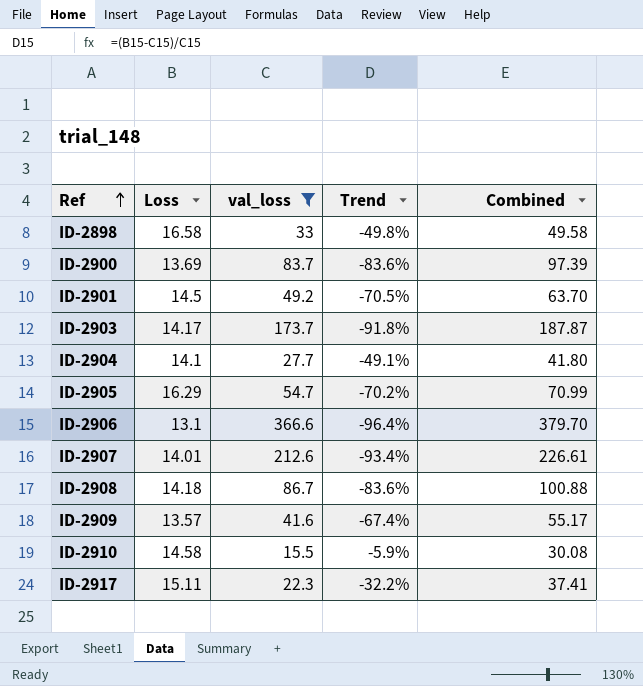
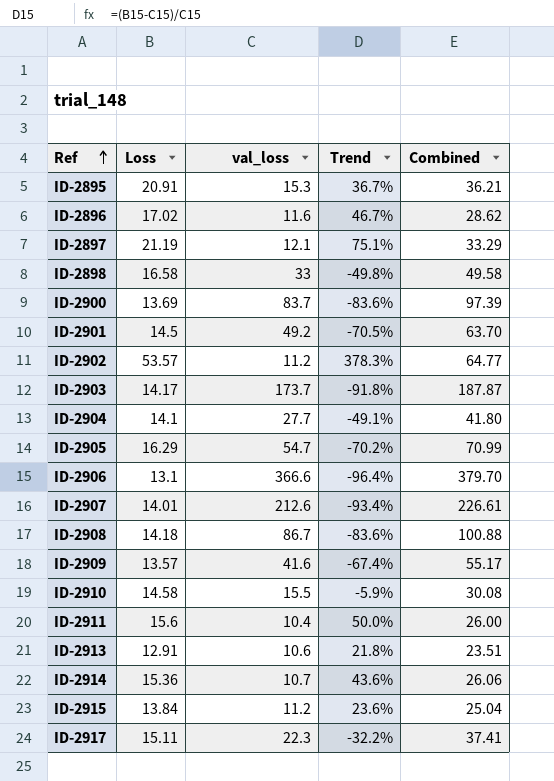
filter: val_loss >= 15.5 -> none

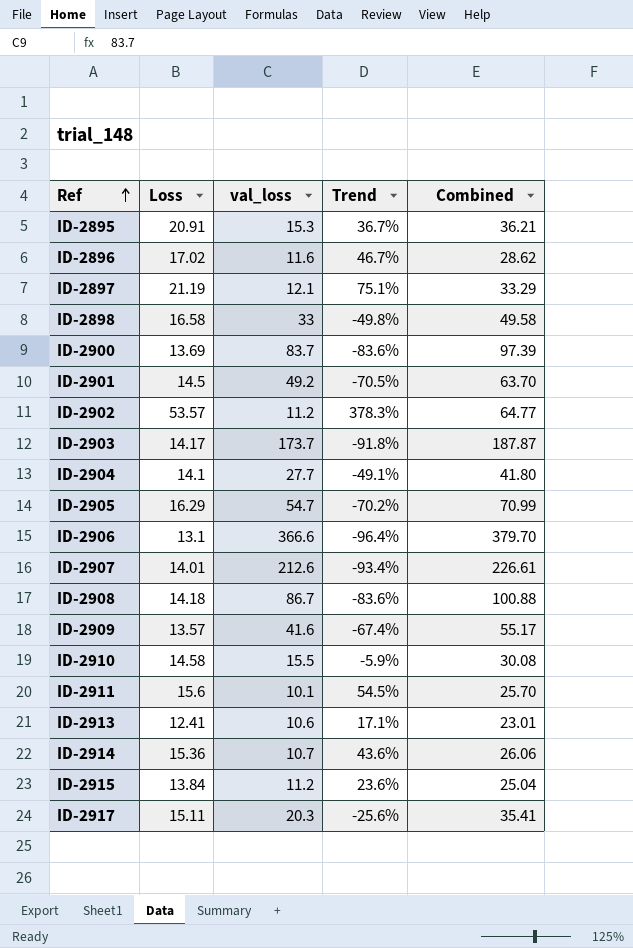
ID-2911 | val_loss: 10.4 -> 10.1
ID-2911 | Trend: 50.0% -> 54.5%
ID-2911 | Combined: 26.00 -> 25.70
ID-2913 | Loss: 12.91 -> 12.41
ID-2913 | Trend: 21.8% -> 17.1%
ID-2913 | Combined: 23.51 -> 23.01
ID-2917 | val_loss: 22.3 -> 20.3
ID-2917 | Trend: -32.2% -> -25.6%
ID-2917 | Combined: 37.41 -> 35.41

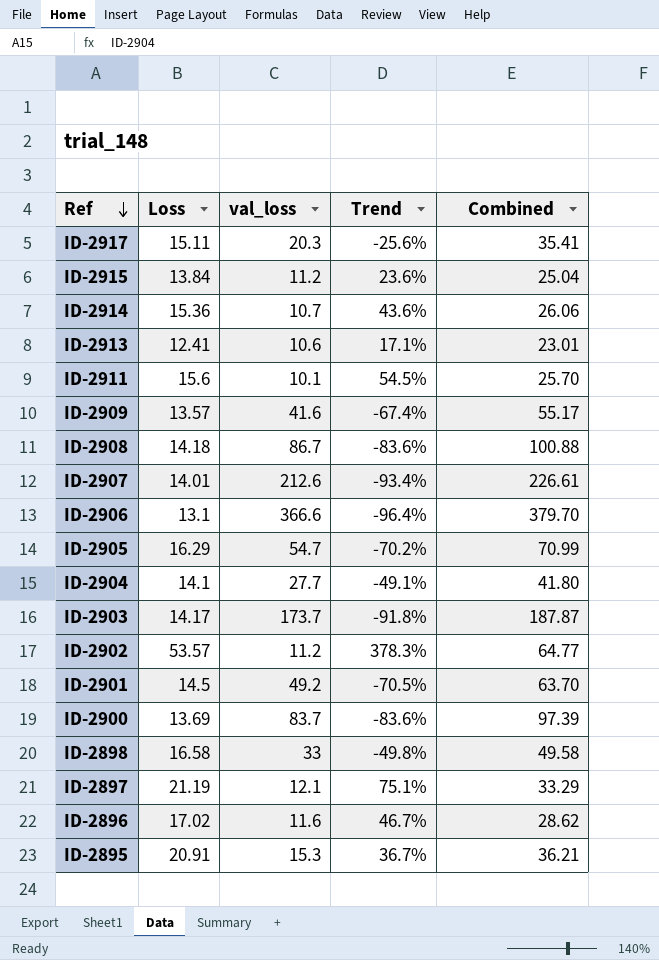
row order: Ref ascending -> Ref descending
row ID-2910: 14.58 | 15.5 | -5.9% | 30.08 -> none

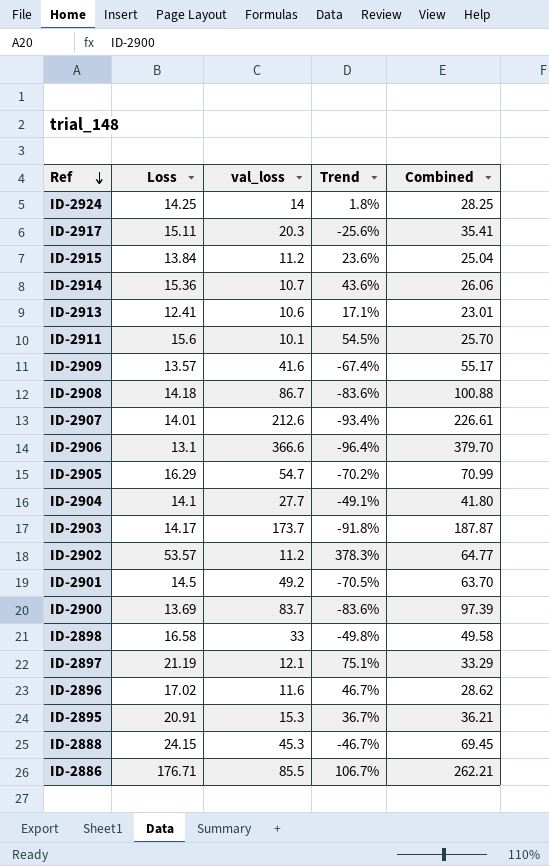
row ID-2924: none -> 14.25 | 14 | 1.8% | 28.25
row ID-2888: none -> 24.15 | 45.3 | -46.7% | 69.45
row ID-2886: none -> 176.71 | 85.5 | 106.7% | 262.21

